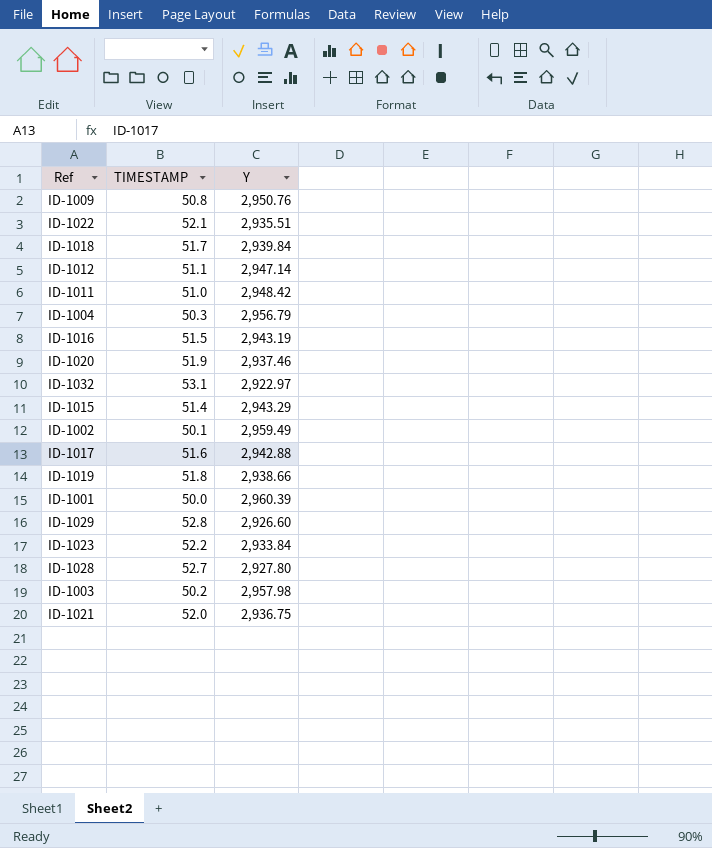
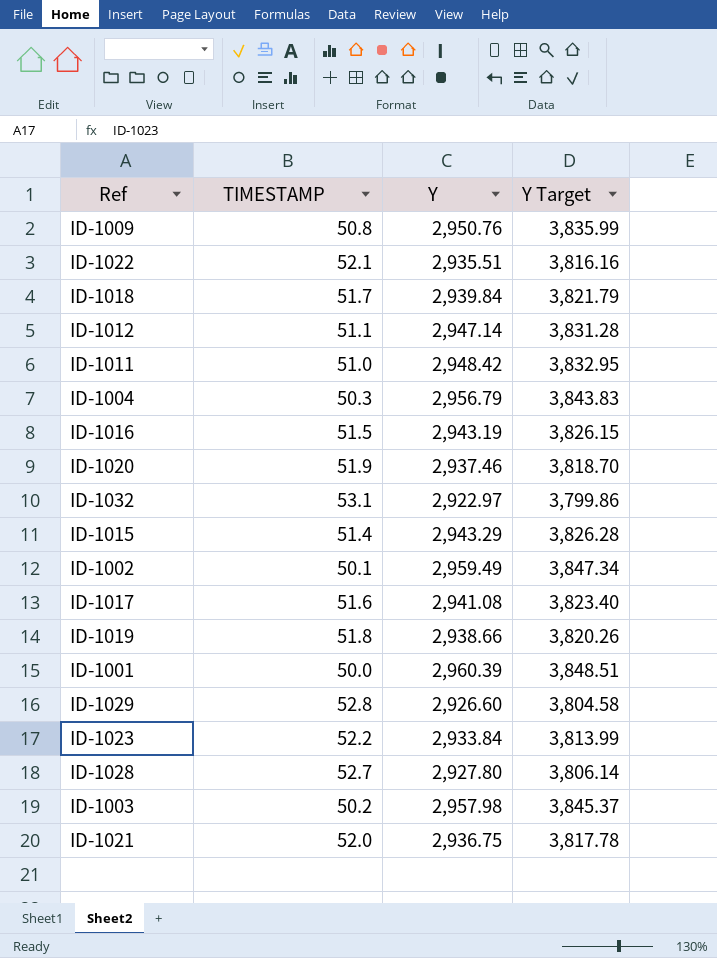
column Y Target | formula: none -> [Y] * 1.3
ID-1017 | Y: 2,942.88 -> 2,941.08

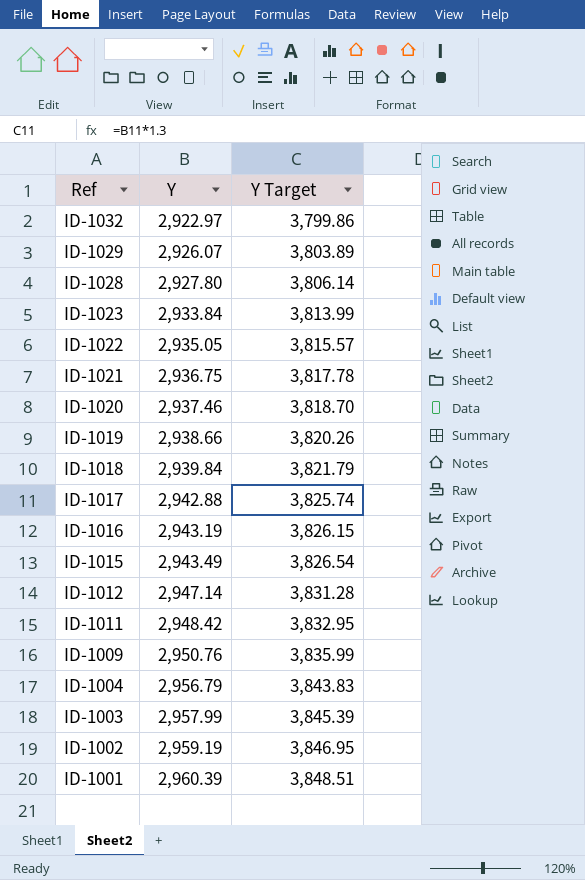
row order: none -> Ref descending
column TIMESTAMP | position: 2 -> none
ID-1029 | Y: 2,926.60 -> 2,926.07
ID-1029 | Y Target: 3,804.58 -> 3,803.89
ID-1022 | Y: 2,935.51 -> 2,935.05
ID-1022 | Y Target: 3,816.16 -> 3,815.57
ID-1017 | Y: 2,941.08 -> 2,942.88
ID-1017 | Y Target: 3,823.40 -> 3,825.74
ID-1015 | Y: 2,943.29 -> 2,943.49
ID-1015 | Y Target: 3,826.28 -> 3,826.54
ID-1003 | Y: 2,957.98 -> 2,957.99
ID-1003 | Y Target: 3,845.37 -> 3,845.39
ID-1002 | Y: 2,959.49 -> 2,959.19
ID-1002 | Y Target: 3,847.34 -> 3,846.95

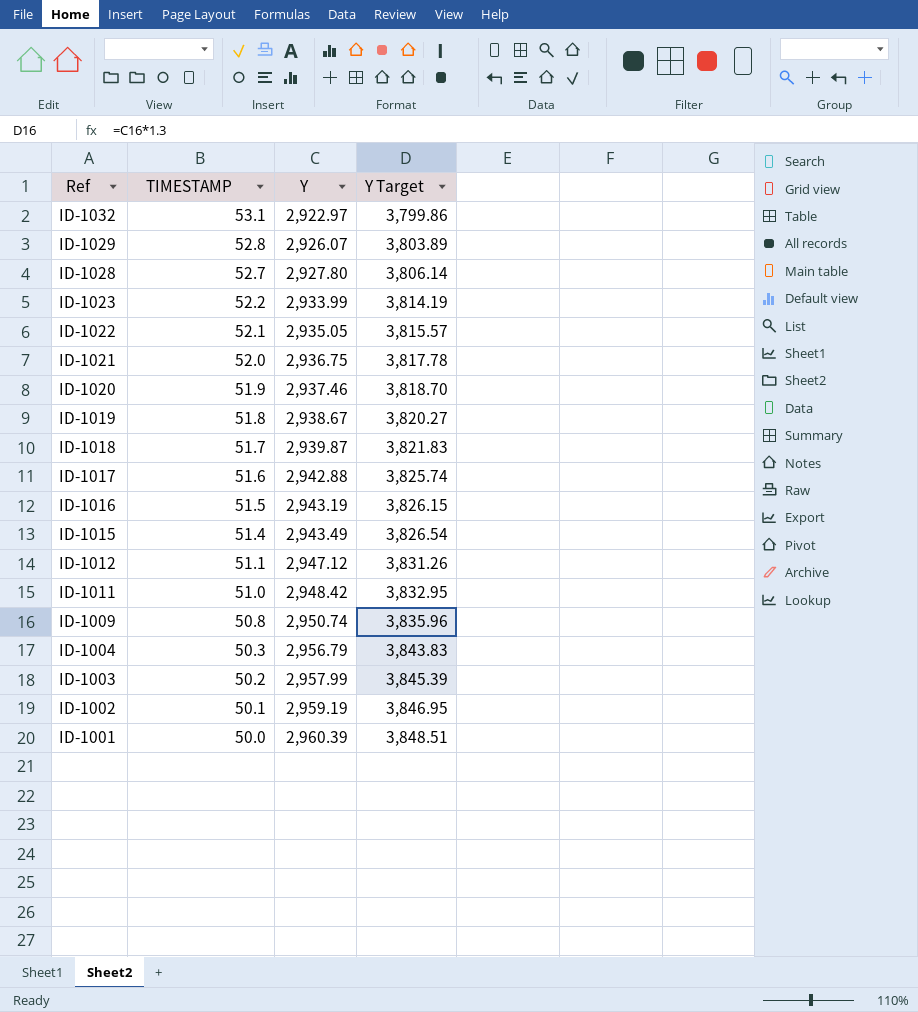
column TIMESTAMP | position: none -> 2
ID-1023 | Y: 2,933.84 -> 2,933.99
ID-1023 | Y Target: 3,813.99 -> 3,814.19
ID-1019 | Y: 2,938.66 -> 2,938.67
ID-1019 | Y Target: 3,820.26 -> 3,820.27
ID-1018 | Y: 2,939.84 -> 2,939.87
ID-1018 | Y Target: 3,821.79 -> 3,821.83
ID-1012 | Y: 2,947.14 -> 2,947.12
ID-1012 | Y Target: 3,831.28 -> 3,831.26
ID-1009 | Y: 2,950.76 -> 2,950.74
ID-1009 | Y Target: 3,835.99 -> 3,835.96

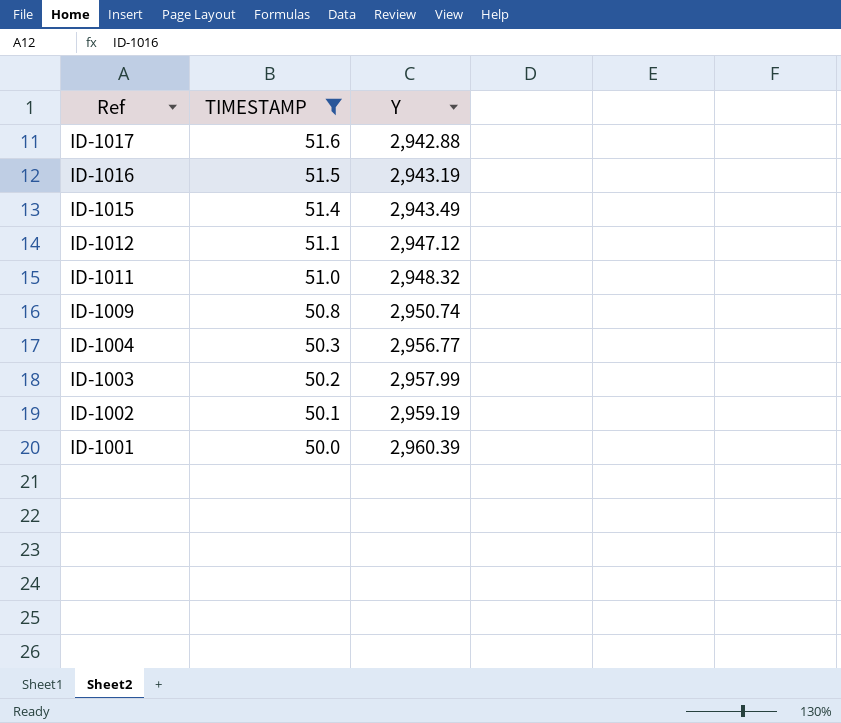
filter: none -> TIMESTAMP <= 51.6
column Y Target | formula: [Y] * 1.3 -> none
ID-1011 | Y: 2,948.42 -> 2,948.32
ID-1004 | Y: 2,956.79 -> 2,956.77

